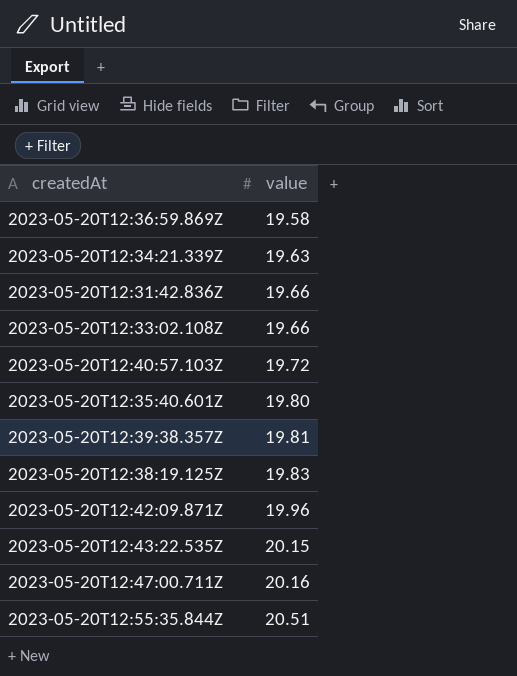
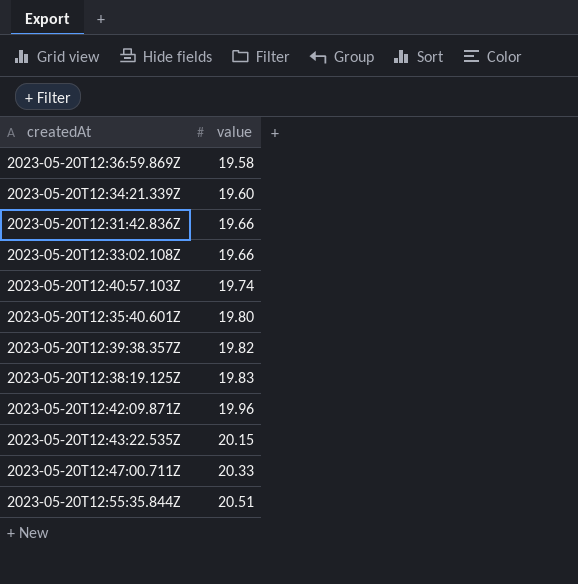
2023-05-20T12:34:21.339Z | value: 19.63 -> 19.60
2023-05-20T12:40:57.103Z | value: 19.72 -> 19.74
2023-05-20T12:39:38.357Z | value: 19.81 -> 19.82
2023-05-20T12:47:00.711Z | value: 20.16 -> 20.33

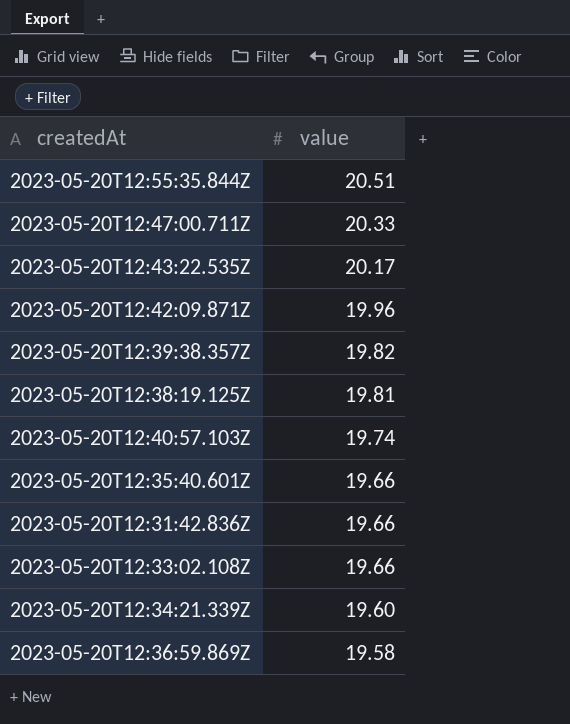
row order: value ascending -> value descending
2023-05-20T12:43:22.535Z | value: 20.15 -> 20.17
2023-05-20T12:38:19.125Z | value: 19.83 -> 19.81
2023-05-20T12:35:40.601Z | value: 19.80 -> 19.66

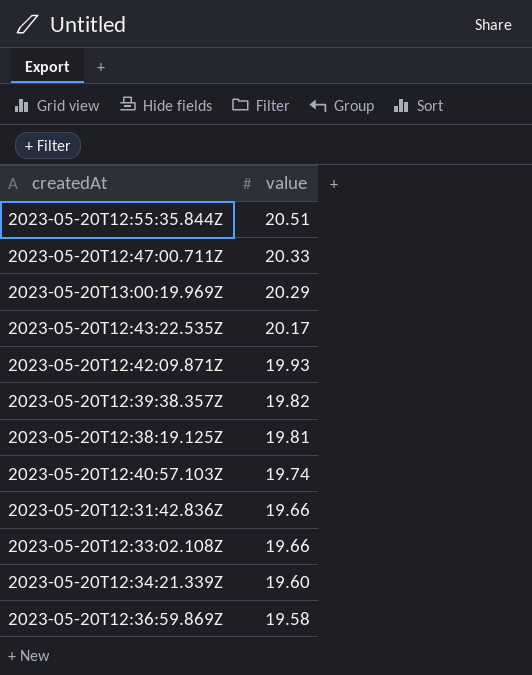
row 2023-05-20T12:35:40.601Z: 19.66 -> none
row 2023-05-20T13:00:19.969Z: none -> 20.29
2023-05-20T12:42:09.871Z | value: 19.96 -> 19.93

